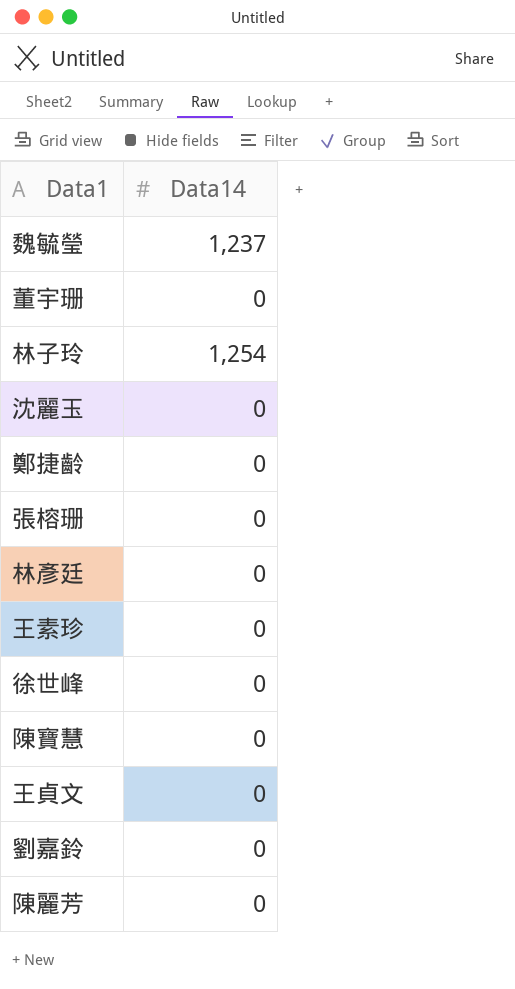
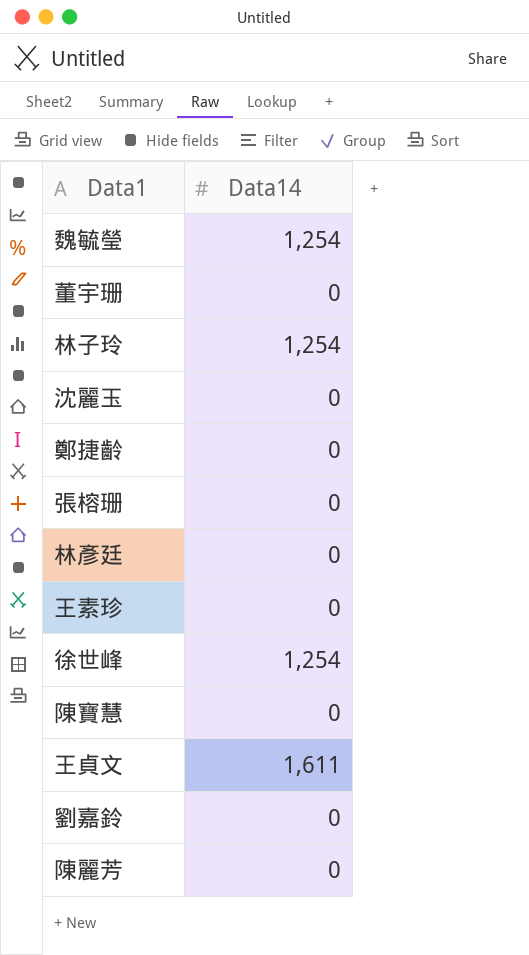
魏毓瑩 | Data14: 1,237 -> 1,254
徐世峰 | Data14: 0 -> 1,254
王貞文 | Data14: 0 -> 1,611

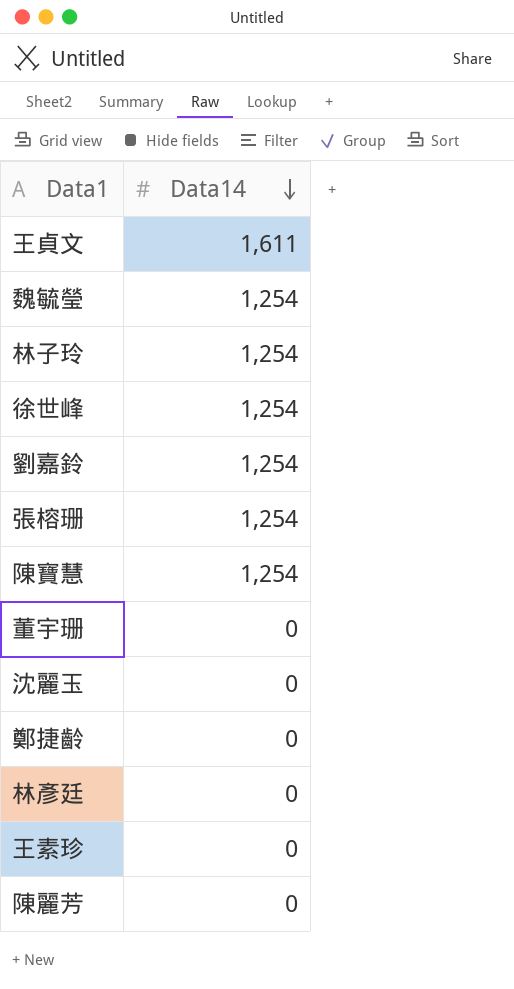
row order: none -> Data14 descending
劉嘉鈴 | Data14: 0 -> 1,254
張榕珊 | Data14: 0 -> 1,254
陳寶慧 | Data14: 0 -> 1,254

